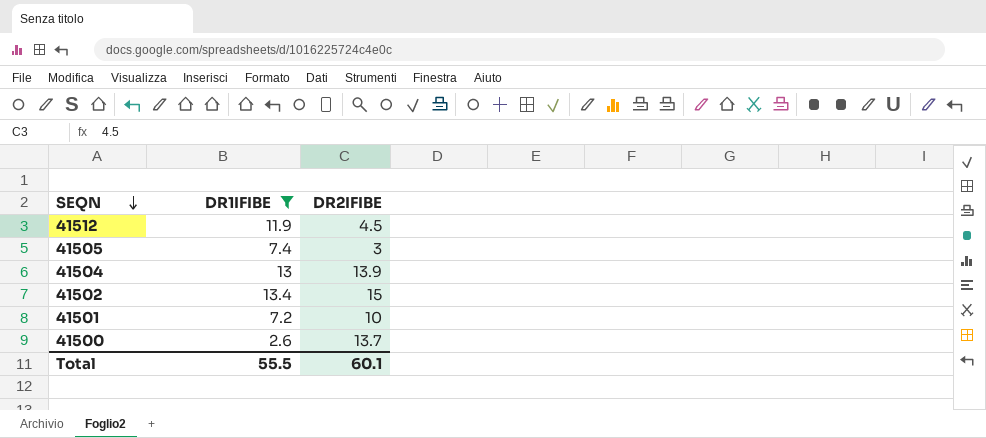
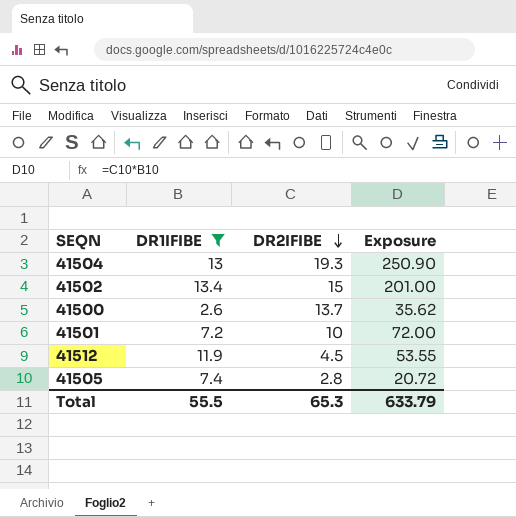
row order: SEQN descending -> DR2IFIBE descending
column Exposure | formula: none -> [DR1IFIBE] * [DR2IFIBE]
41504 | DR2IFIBE: 13.9 -> 19.3
41505 | DR2IFIBE: 3 -> 2.8
Total | DR2IFIBE: 60.1 -> 65.3

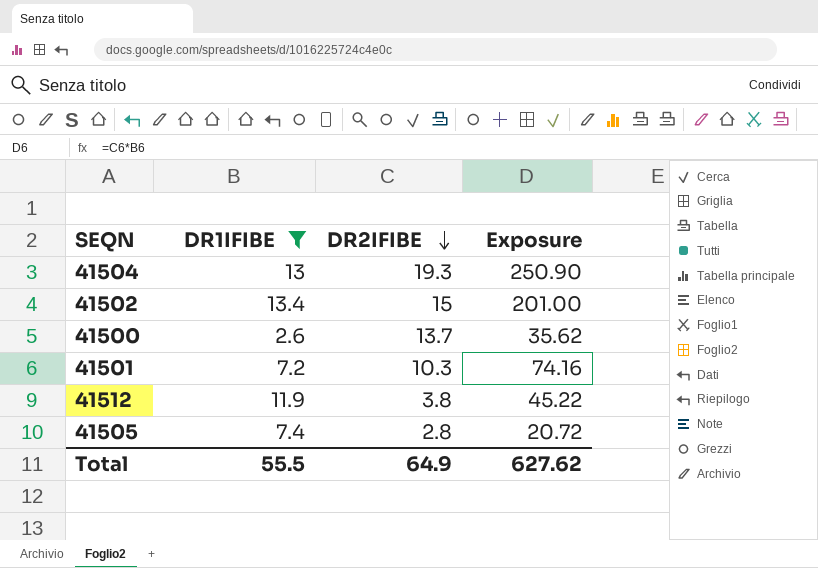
41501 | DR2IFIBE: 10 -> 10.3
41501 | Exposure: 72.00 -> 74.16
41512 | DR2IFIBE: 4.5 -> 3.8
41512 | Exposure: 53.55 -> 45.22
Total | DR2IFIBE: 65.3 -> 64.9
Total | Exposure: 633.79 -> 627.62

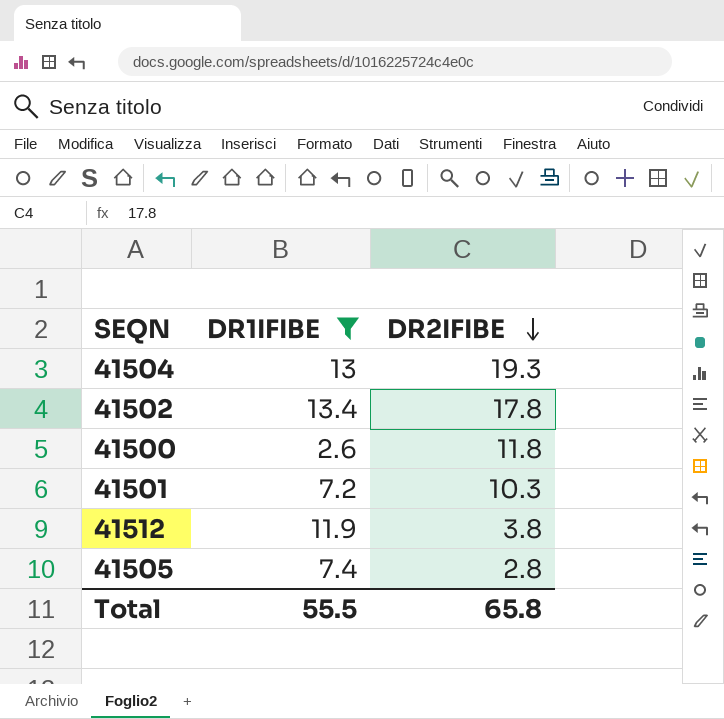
column Exposure | formula: [DR1IFIBE] * [DR2IFIBE] -> none
41502 | DR2IFIBE: 15 -> 17.8
41500 | DR2IFIBE: 13.7 -> 11.8
Total | DR2IFIBE: 64.9 -> 65.8

